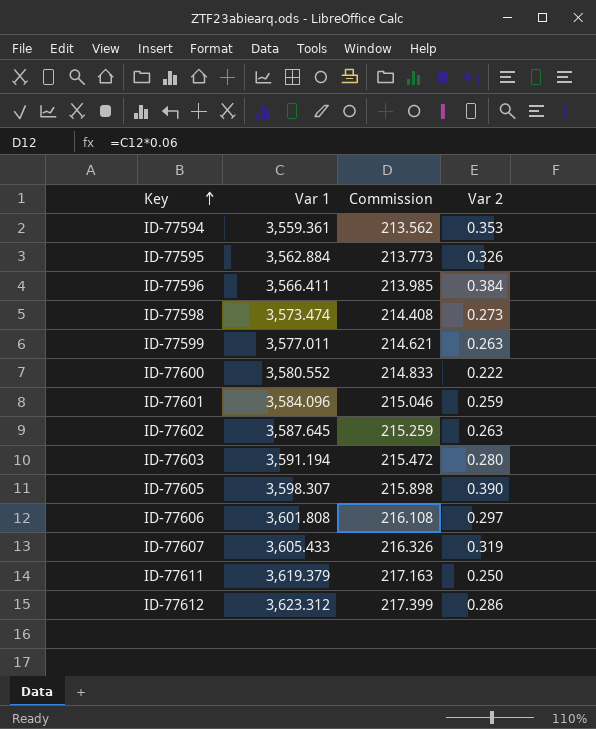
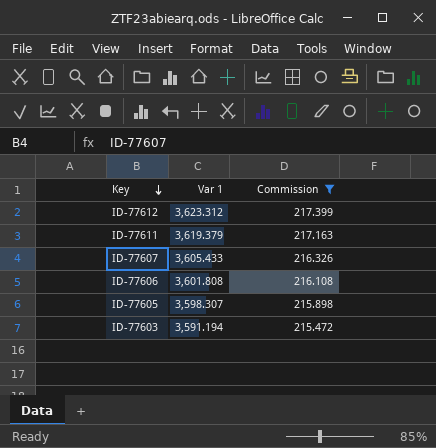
filter: none -> Commission >= 215.472
row order: Key ascending -> Key descending
column Var 2 | position: 4 -> none

